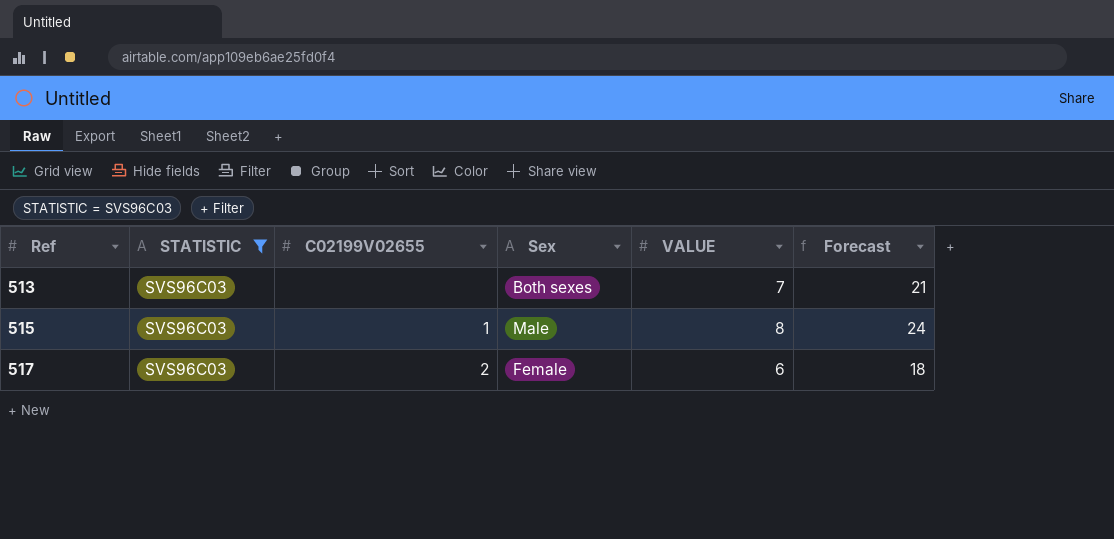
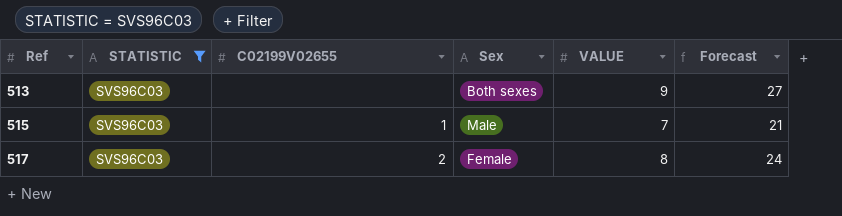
513 | VALUE: 7 -> 9
513 | Forecast: 21 -> 27
515 | VALUE: 8 -> 7
515 | Forecast: 24 -> 21
517 | VALUE: 6 -> 8
517 | Forecast: 18 -> 24

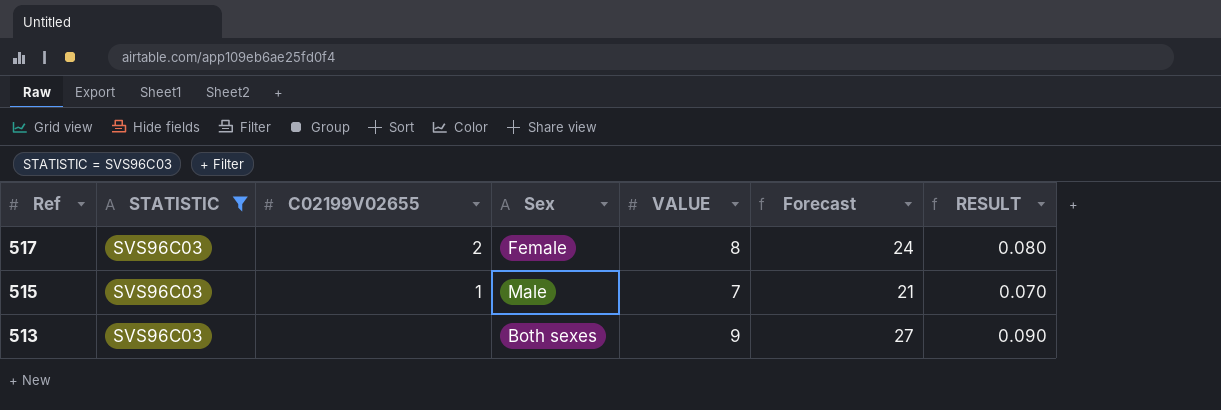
row order: Ref ascending -> Ref descending
column RESULT | formula: none -> [VALUE] * 0.01

